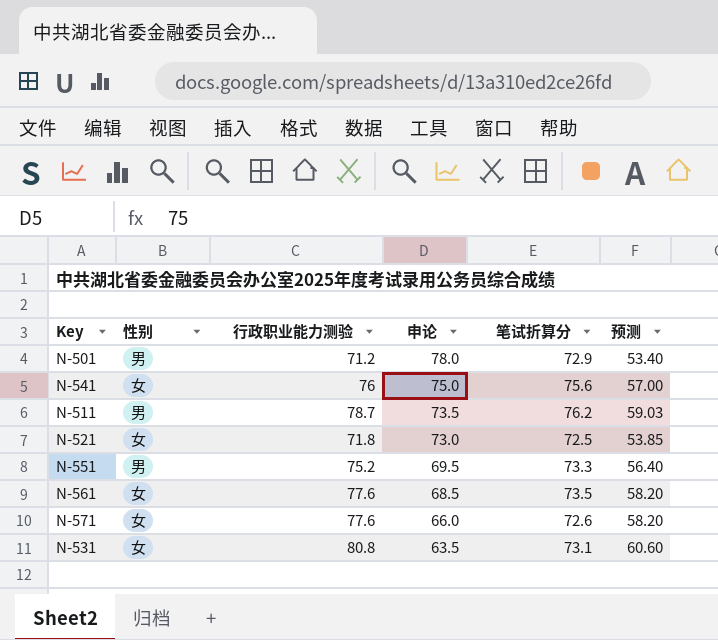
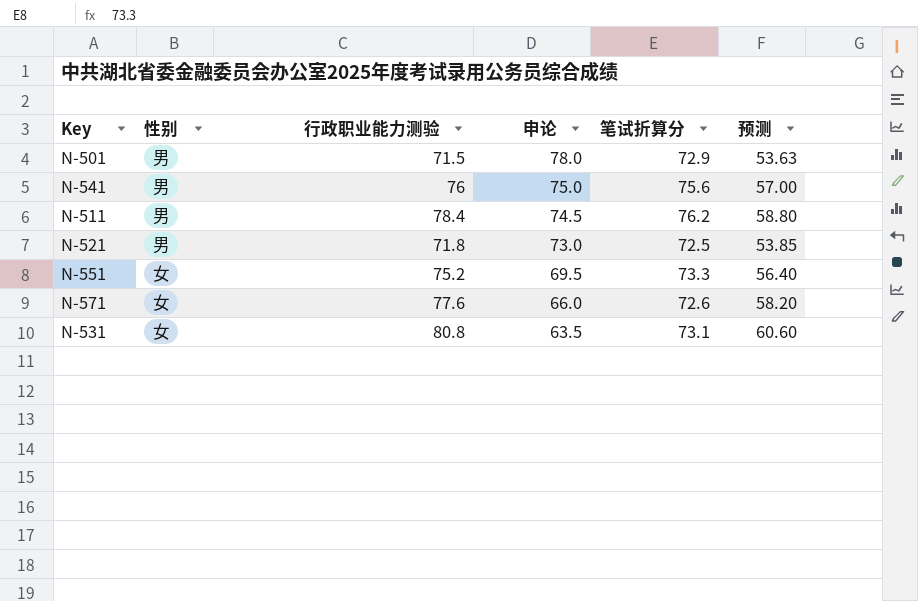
row N-561: 女 | 77.6 | 68.5 | 73.5 | 58.20 -> none
N-501 | 行政职业能力测验: 71.2 -> 71.5
N-501 | 预测: 53.40 -> 53.63
N-541 | 性别: 女 -> 男
N-511 | 行政职业能力测验: 78.7 -> 78.4
N-511 | 申论: 73.5 -> 74.5
N-511 | 预测: 59.03 -> 58.80
N-521 | 性别: 女 -> 男
N-551 | 性别: 男 -> 女

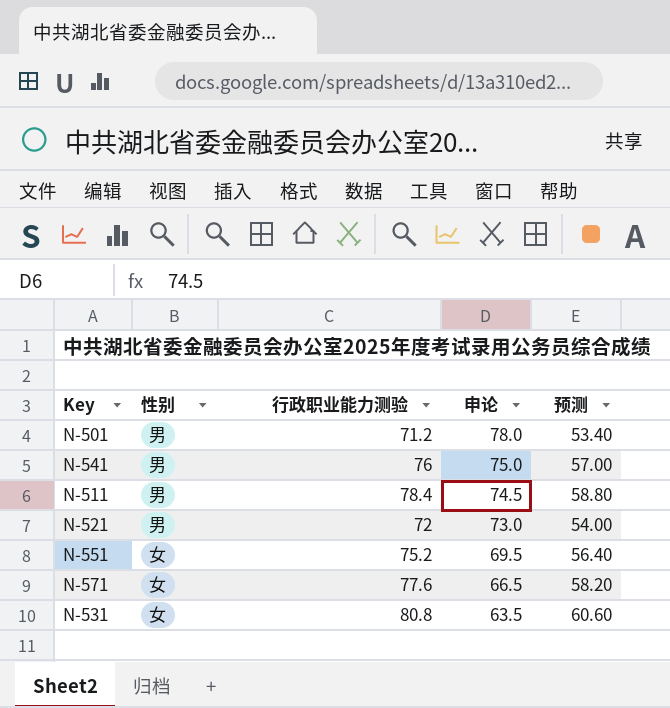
column 笔试折算分 | position: 5 -> none
N-501 | 行政职业能力测验: 71.5 -> 71.2
N-501 | 预测: 53.63 -> 53.40
N-521 | 行政职业能力测验: 71.8 -> 72
N-521 | 预测: 53.85 -> 54.00
N-571 | 申论: 66.0 -> 66.5

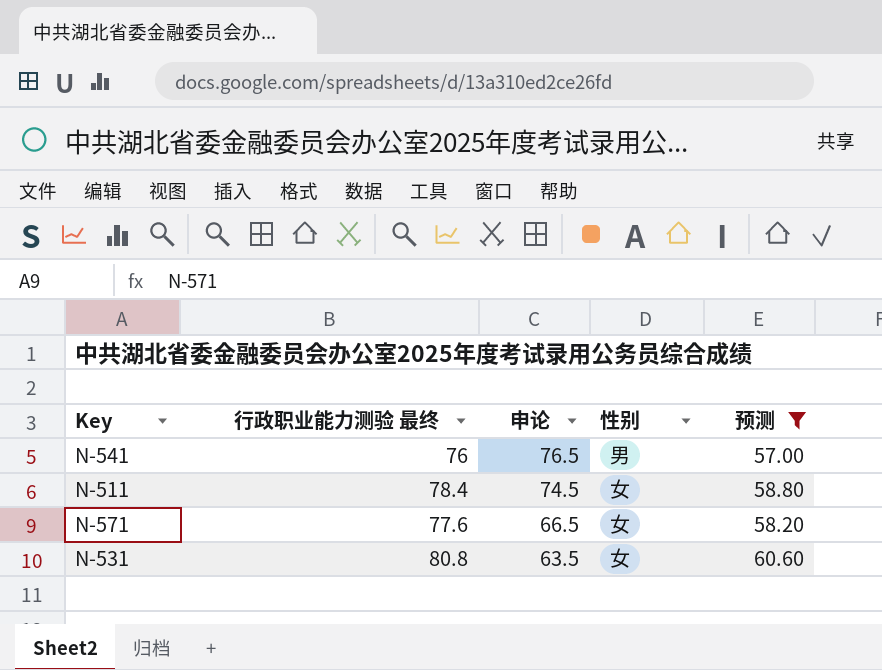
filter: none -> 预测 >= 57.00
column name: 行政职业能力测验 -> 行政职业能力测验 最终
column 性别 | position: 2 -> 4
N-541 | 申论: 75.0 -> 76.5
N-511 | 性别: 男 -> 女

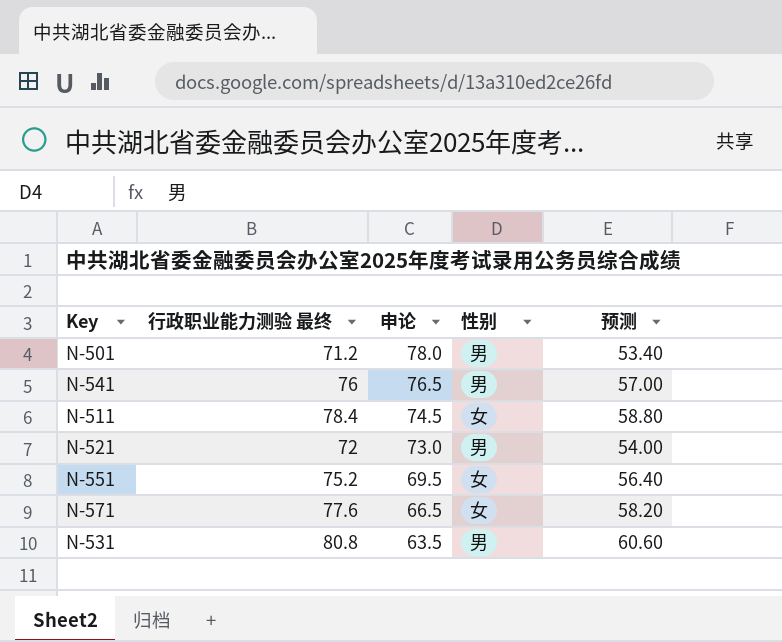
filter: 预测 >= 57.00 -> none
N-531 | 性别: 女 -> 男

